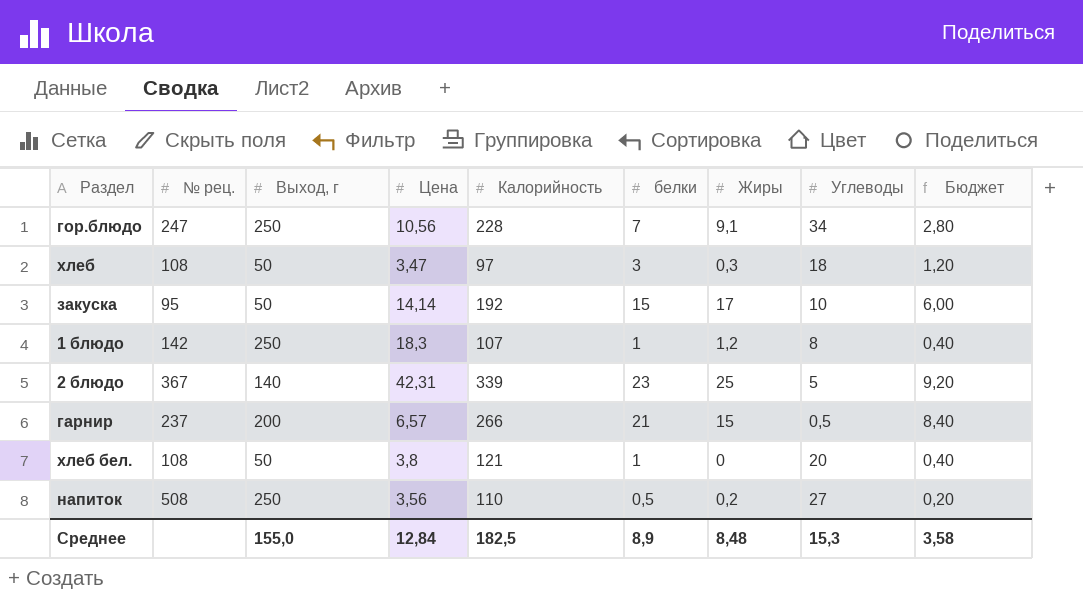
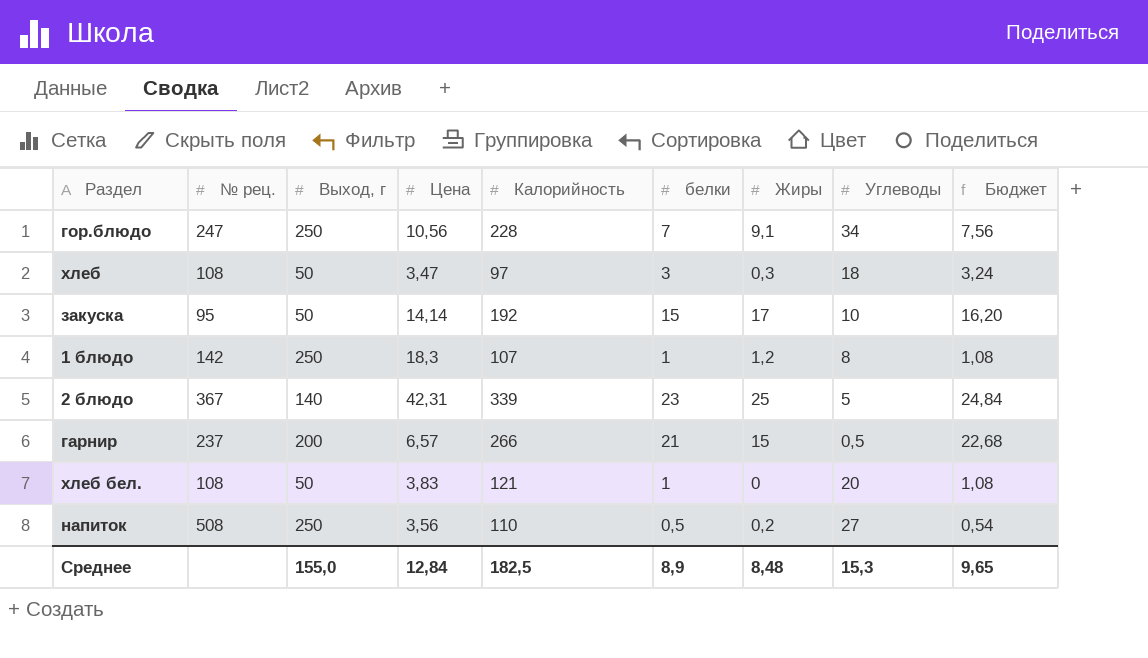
column Бюджет | formula: [белки] * 0,4 -> [белки] * 1,08
хлеб бел. | Цена: 3,8 -> 3,83
Среднее | Бюджет: 3,58 -> 9,65

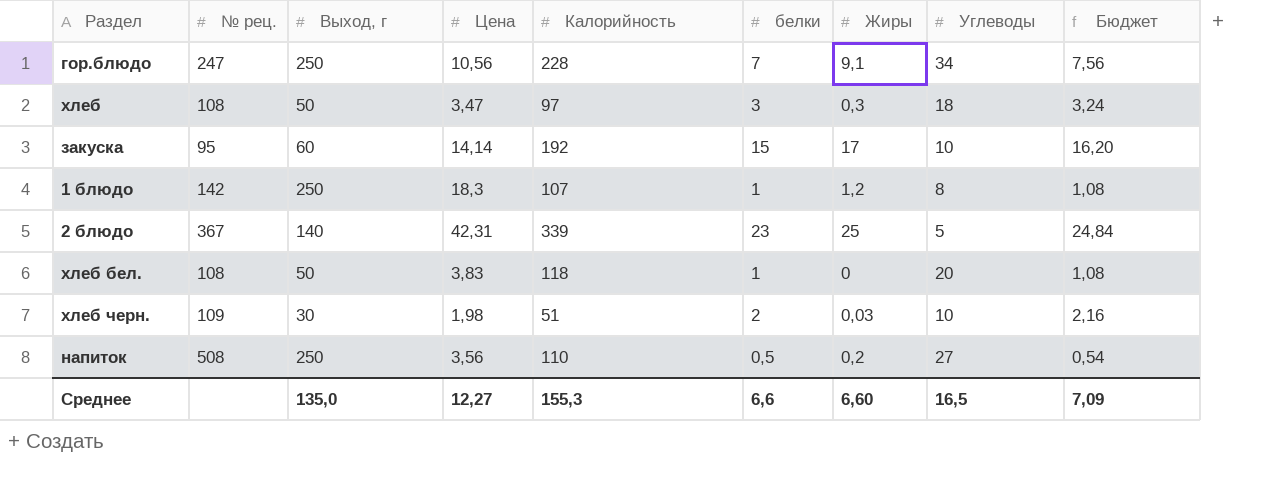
row гарнир: 237 | 200 | 6,57 | 266 | 21 | 15 | 0,5 | 22,68 -> none
закуска | Выход, г: 50 -> 60
хлеб бел. | Калорийность: 121 -> 118
row хлеб черн.: none -> 109 | 30 | 1,98 | 51 | 2 | 0,03 | 10 | 2,16
Среднее | Выход, г: 155,0 -> 135,0
Среднее | Цена: 12,84 -> 12,27
Среднее | Калорийность: 182,5 -> 155,3
Среднее | белки: 8,9 -> 6,6
Среднее | Жиры: 8,48 -> 6,60
Среднее | Углеводы: 15,3 -> 16,5
Среднее | Бюджет: 9,65 -> 7,09

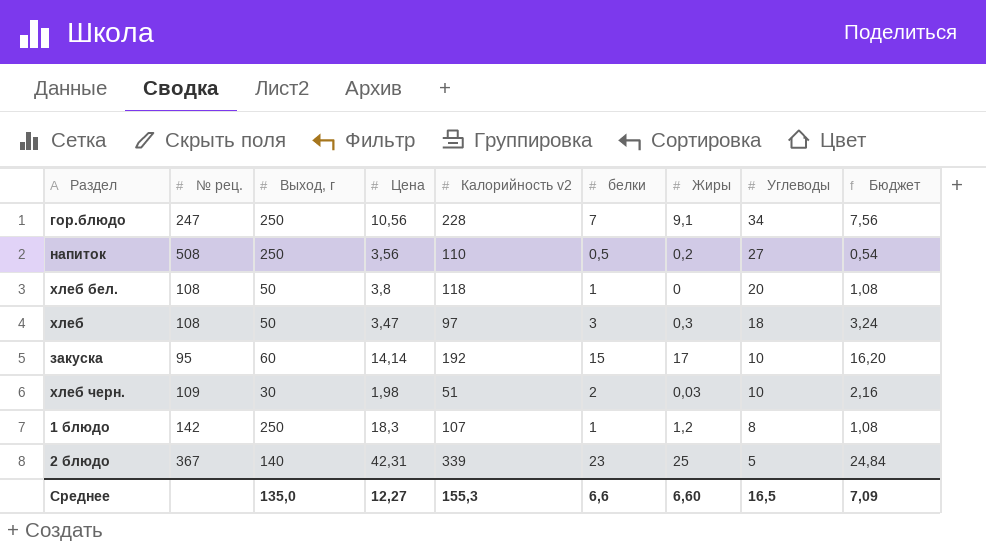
row order: none -> Углеводы descending
column name: Калорийность -> Калорийность v2
хлеб бел. | Цена: 3,83 -> 3,8

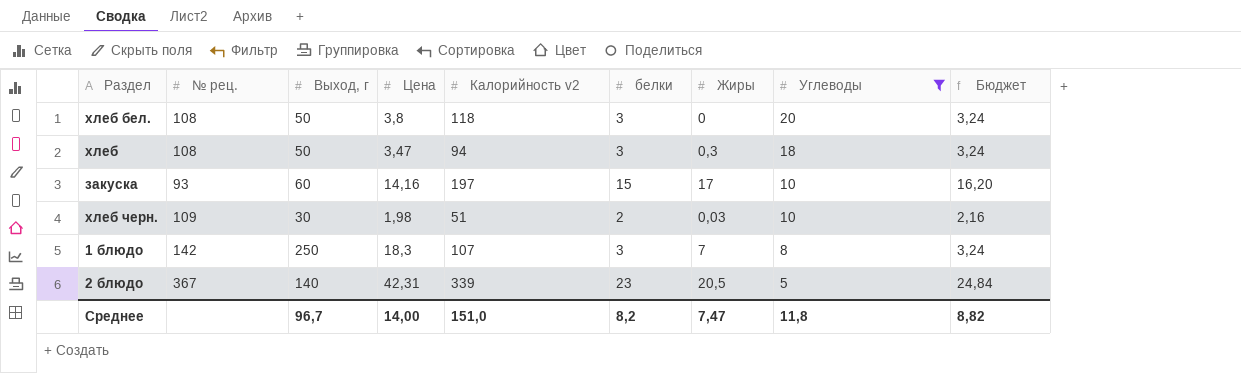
filter: none -> Углеводы <= 20
хлеб бел. | белки: 1 -> 3
хлеб бел. | Бюджет: 1,08 -> 3,24
хлеб | Калорийность v2: 97 -> 94
закуска | № рец.: 95 -> 93
закуска | Цена: 14,14 -> 14,16
закуска | Калорийность v2: 192 -> 197
1 блюдо | белки: 1 -> 3
1 блюдо | Жиры: 1,2 -> 7
1 блюдо | Бюджет: 1,08 -> 3,24
2 блюдо | Жиры: 25 -> 20,5
Среднее | Выход, г: 135,0 -> 96,7
Среднее | Цена: 12,27 -> 14,00
Среднее | Калорийность v2: 155,3 -> 151,0
Среднее | белки: 6,6 -> 8,2
Среднее | Жиры: 6,60 -> 7,47
Среднее | Углеводы: 16,5 -> 11,8
Среднее | Бюджет: 7,09 -> 8,82

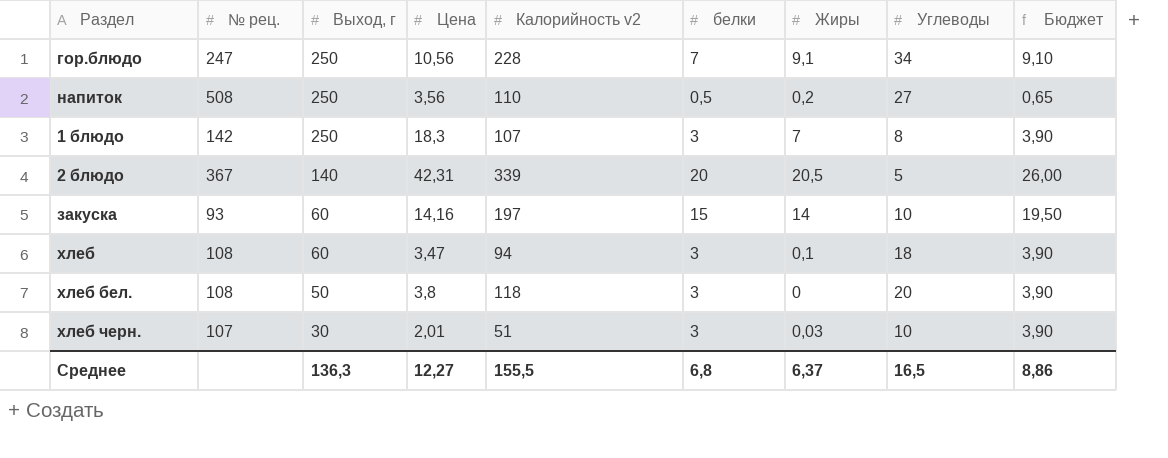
filter: Углеводы <= 20 -> none
row order: Углеводы descending -> Выход, г descending
column Бюджет | formula: [белки] * 1,08 -> [белки] * 1,3
2 блюдо | белки: 23 -> 20
закуска | Жиры: 17 -> 14
хлеб | Выход, г: 50 -> 60
хлеб | Жиры: 0,3 -> 0,1
хлеб черн. | № рец.: 109 -> 107
хлеб черн. | Цена: 1,98 -> 2,01
хлеб черн. | белки: 2 -> 3
Среднее | Выход, г: 96,7 -> 136,3
Среднее | Цена: 14,00 -> 12,27
Среднее | Калорийность v2: 151,0 -> 155,5
Среднее | белки: 8,2 -> 6,8
Среднее | Жиры: 7,47 -> 6,37
Среднее | Углеводы: 11,8 -> 16,5
Среднее | Бюджет: 8,82 -> 8,86

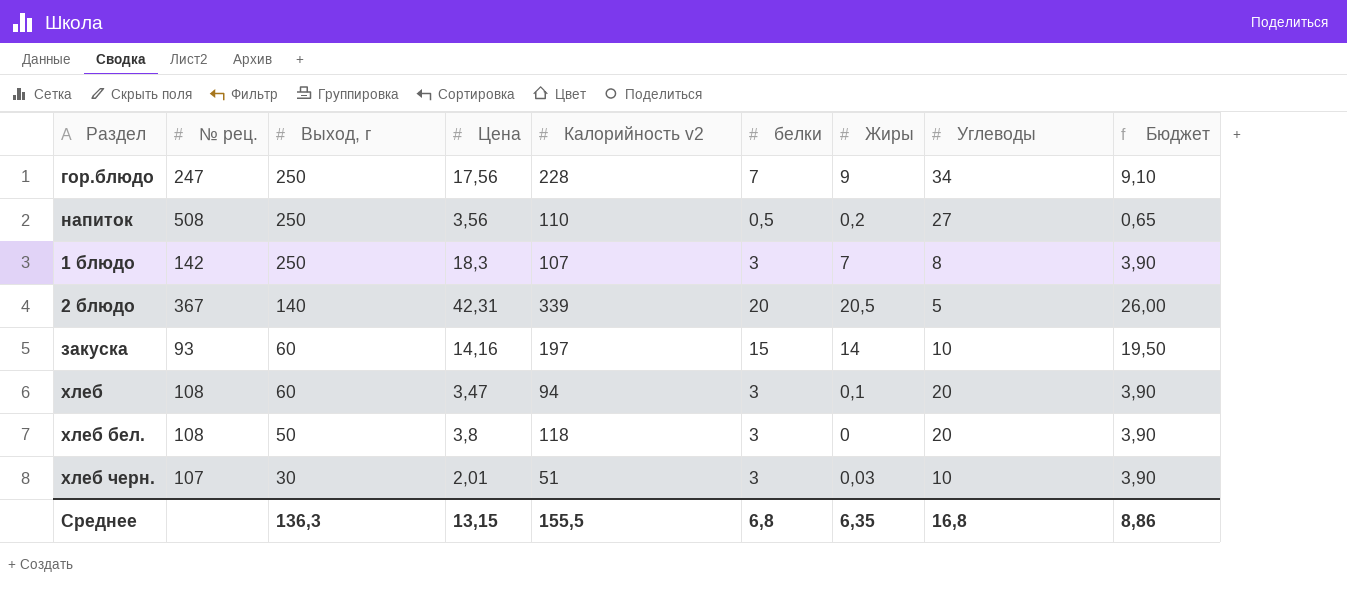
гор.блюдо | Цена: 10,56 -> 17,56
гор.блюдо | Жиры: 9,1 -> 9
хлеб | Углеводы: 18 -> 20
Среднее | Цена: 12,27 -> 13,15
Среднее | Жиры: 6,37 -> 6,35
Среднее | Углеводы: 16,5 -> 16,8

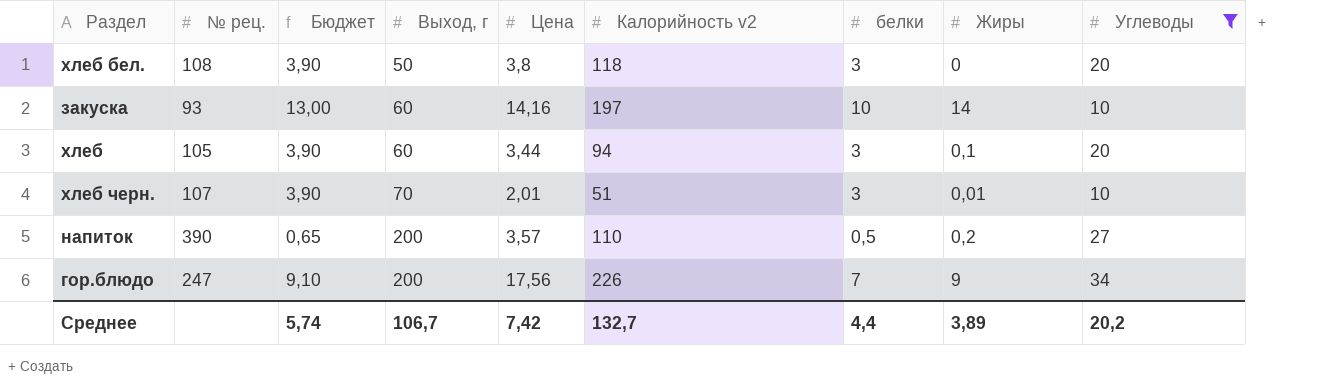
filter: none -> Углеводы >= 10
row order: Выход, г descending -> Выход, г ascending
column Бюджет | position: 9 -> 3
закуска | Бюджет: 19,50 -> 13,00
закуска | белки: 15 -> 10
хлеб | № рец.: 108 -> 105
хлеб | Цена: 3,47 -> 3,44
хлеб черн. | Выход, г: 30 -> 70
хлеб черн. | Жиры: 0,03 -> 0,01
напиток | № рец.: 508 -> 390
напиток | Выход, г: 250 -> 200
напиток | Цена: 3,56 -> 3,57
гор.блюдо | Выход, г: 250 -> 200
гор.блюдо | Калорийность v2: 228 -> 226
Среднее | Бюджет: 8,86 -> 5,74
Среднее | Выход, г: 136,3 -> 106,7
Среднее | Цена: 13,15 -> 7,42
Среднее | Калорийность v2: 155,5 -> 132,7
Среднее | белки: 6,8 -> 4,4
Среднее | Жиры: 6,35 -> 3,89
Среднее | Углеводы: 16,8 -> 20,2

